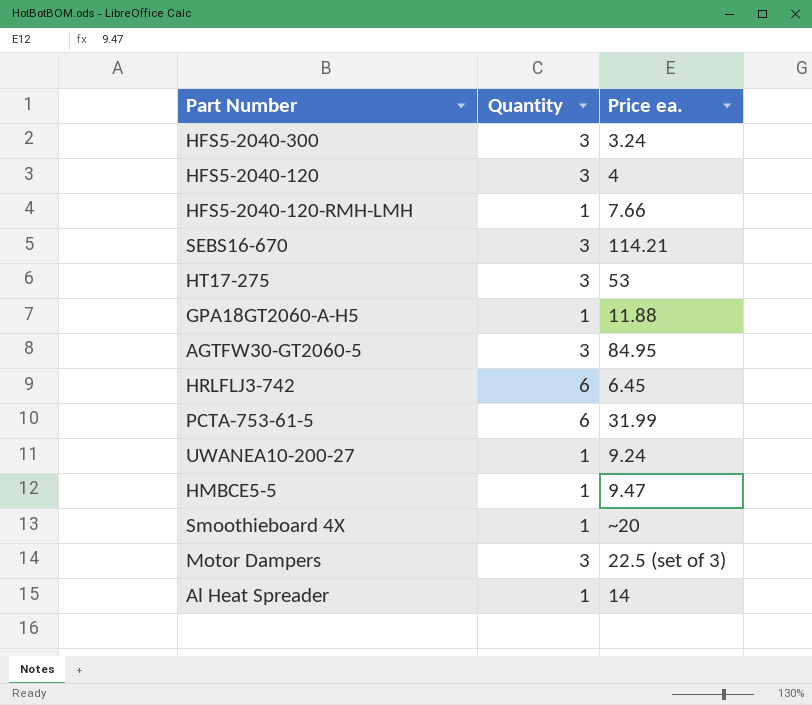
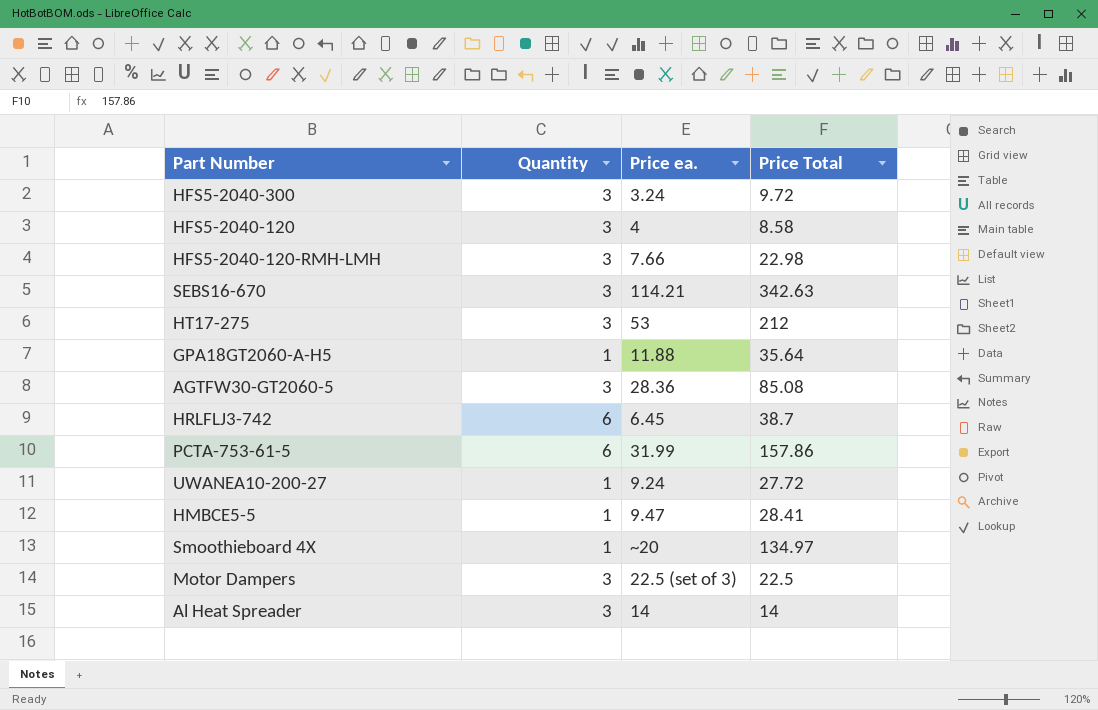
column Price Total | position: none -> 4
HFS5-2040-120-RMH-LMH | Quantity: 1 -> 3
AGTFW30-GT2060-5 | Price ea.: 84.95 -> 28.36
Al Heat Spreader | Quantity: 1 -> 3

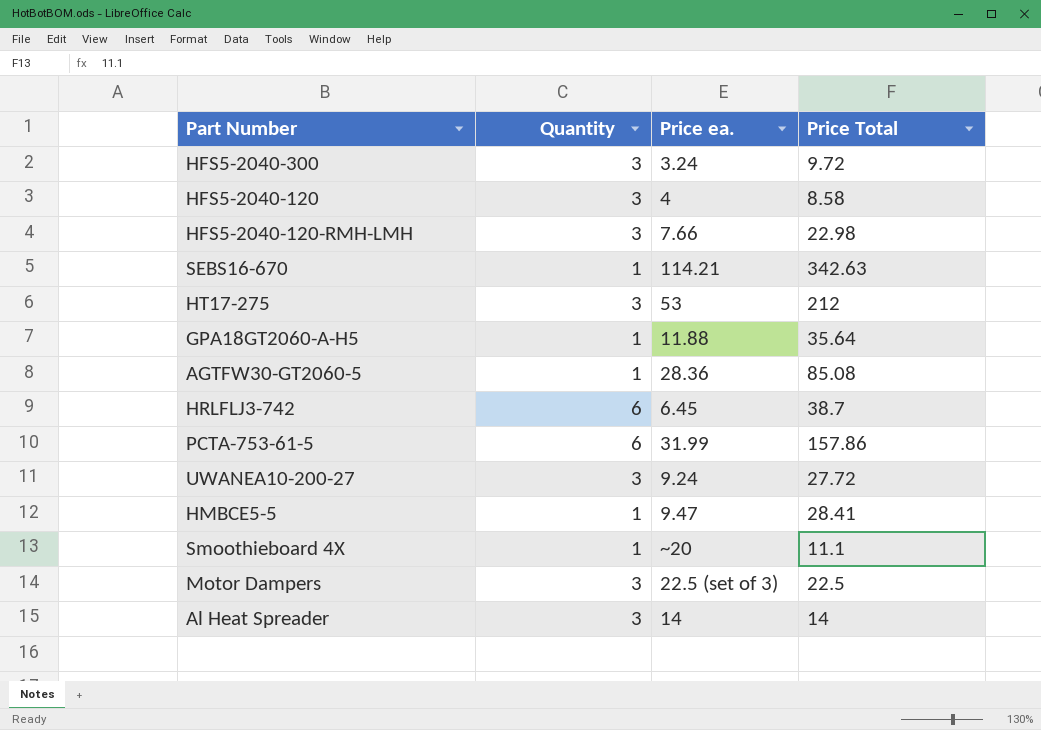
SEBS16-670 | Quantity: 3 -> 1
AGTFW30-GT2060-5 | Quantity: 3 -> 1
UWANEA10-200-27 | Quantity: 1 -> 3
Smoothieboard 4X | Price Total: 134.97 -> 11.1

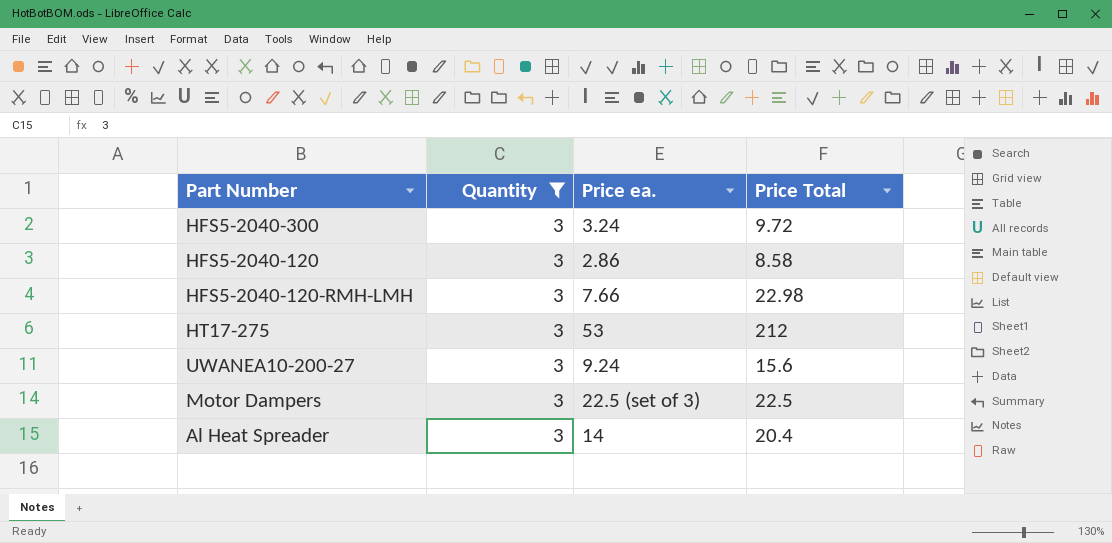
filter: none -> Quantity = 3
HFS5-2040-120 | Price ea.: 4 -> 2.86
UWANEA10-200-27 | Price Total: 27.72 -> 15.6
Al Heat Spreader | Price Total: 14 -> 20.4

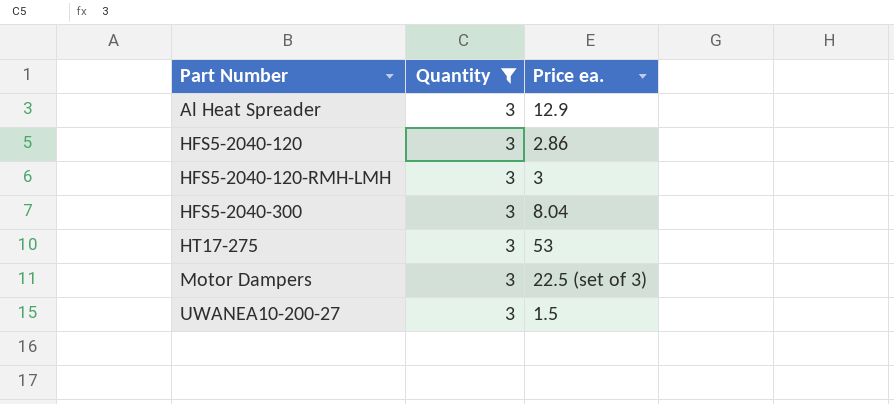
row order: none -> Part Number ascending
column Price Total | position: 4 -> none
Al Heat Spreader | Price ea.: 14 -> 12.9
HFS5-2040-120-RMH-LMH | Price ea.: 7.66 -> 3
HFS5-2040-300 | Price ea.: 3.24 -> 8.04
UWANEA10-200-27 | Price ea.: 9.24 -> 1.5

